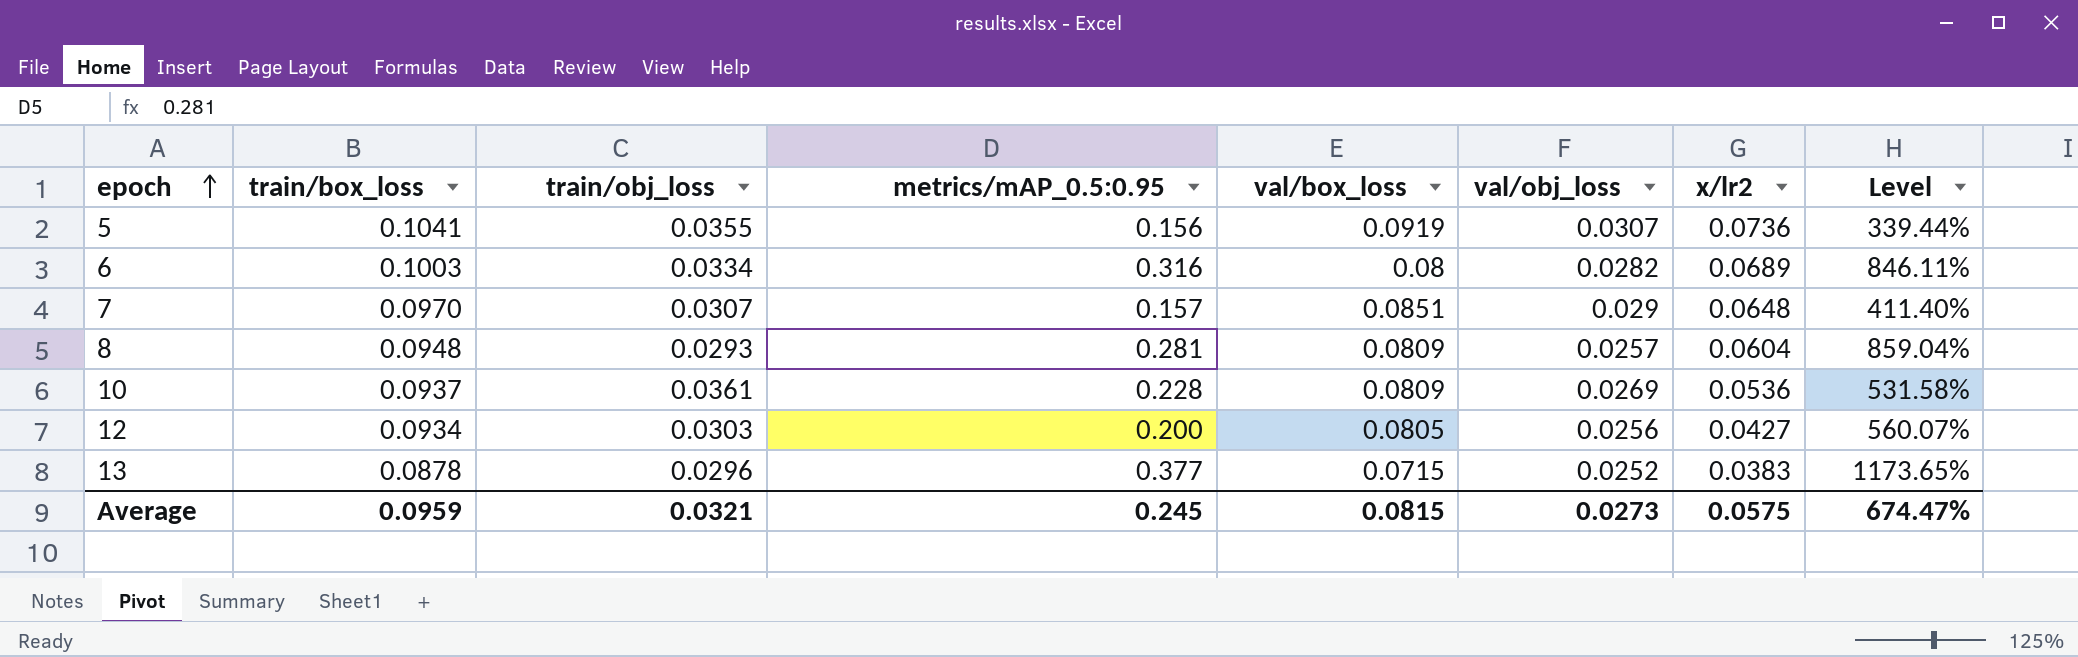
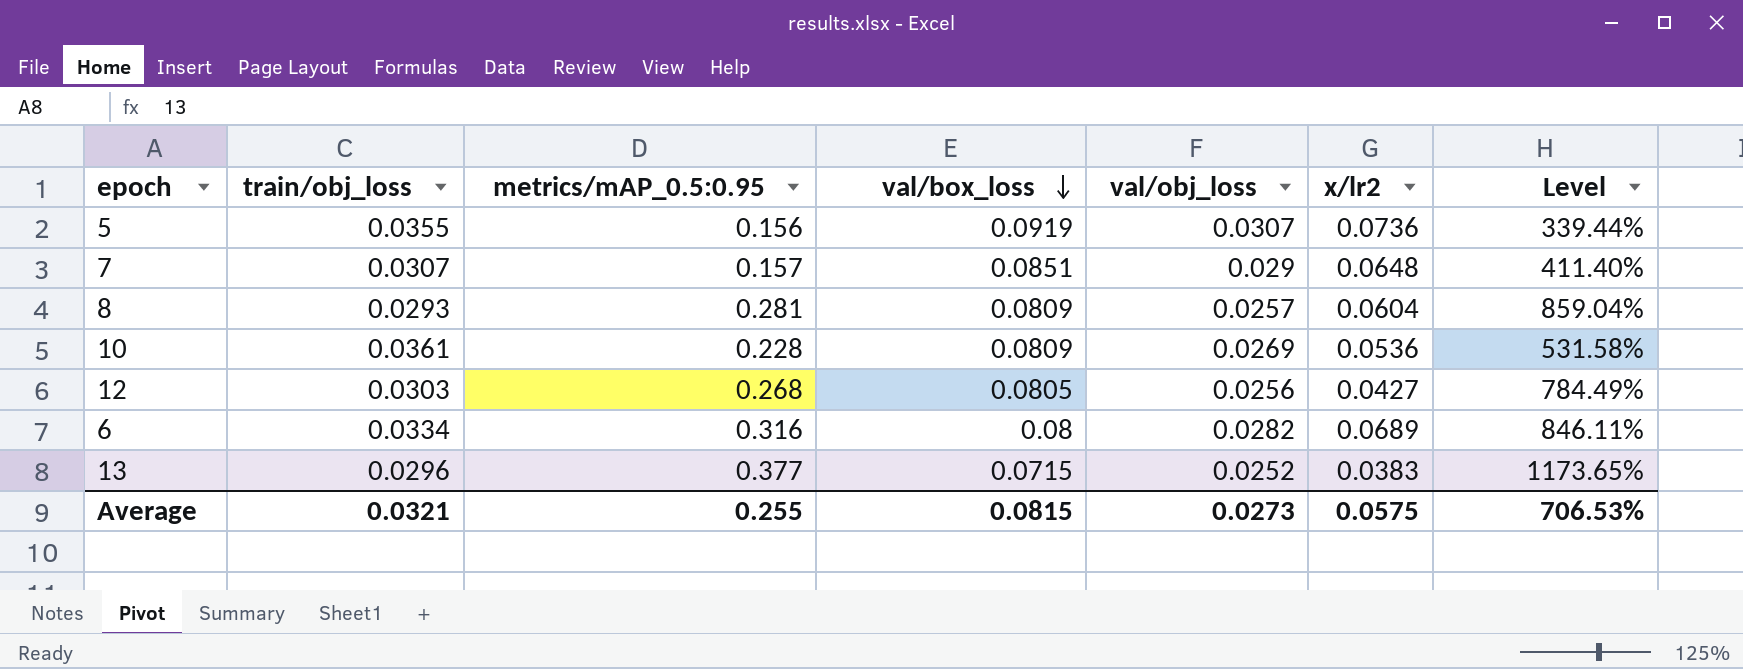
row order: epoch ascending -> val/box_loss descending
column train/box_loss | position: 2 -> none
12 | metrics/mAP_0.5:0.95: 0.200 -> 0.268
12 | Level: 560.07% -> 784.49%
Average | metrics/mAP_0.5:0.95: 0.245 -> 0.255
Average | Level: 674.47% -> 706.53%

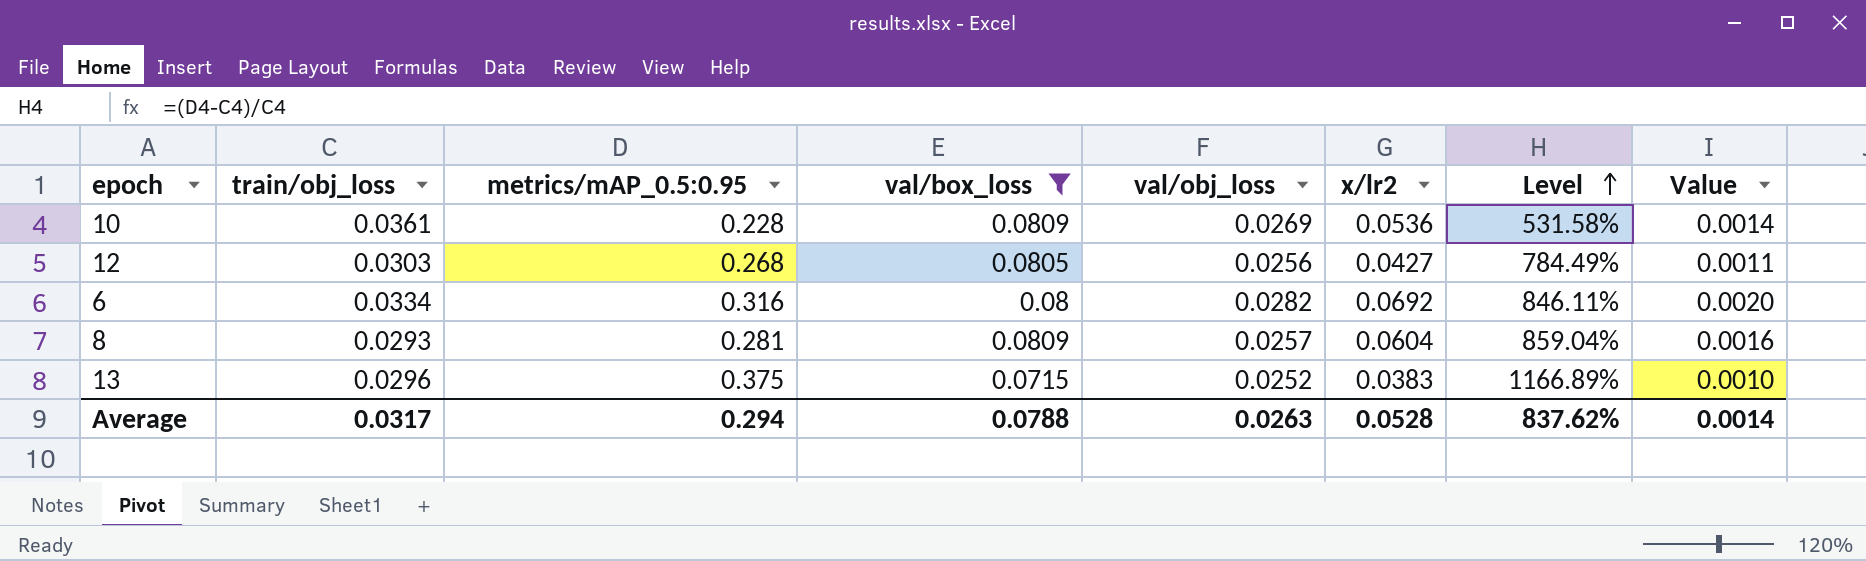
filter: none -> val/box_loss <= 0.0809
row order: val/box_loss descending -> Level ascending
column Value | formula: none -> [val/obj_loss] * [x/lr2]
6 | x/lr2: 0.0689 -> 0.0692
13 | metrics/mAP_0.5:0.95: 0.377 -> 0.375
13 | Level: 1173.65% -> 1166.89%
Average | train/obj_loss: 0.0321 -> 0.0317
Average | metrics/mAP_0.5:0.95: 0.255 -> 0.294
Average | val/box_loss: 0.0815 -> 0.0788
Average | val/obj_loss: 0.0273 -> 0.0263
Average | x/lr2: 0.0575 -> 0.0528
Average | Level: 706.53% -> 837.62%

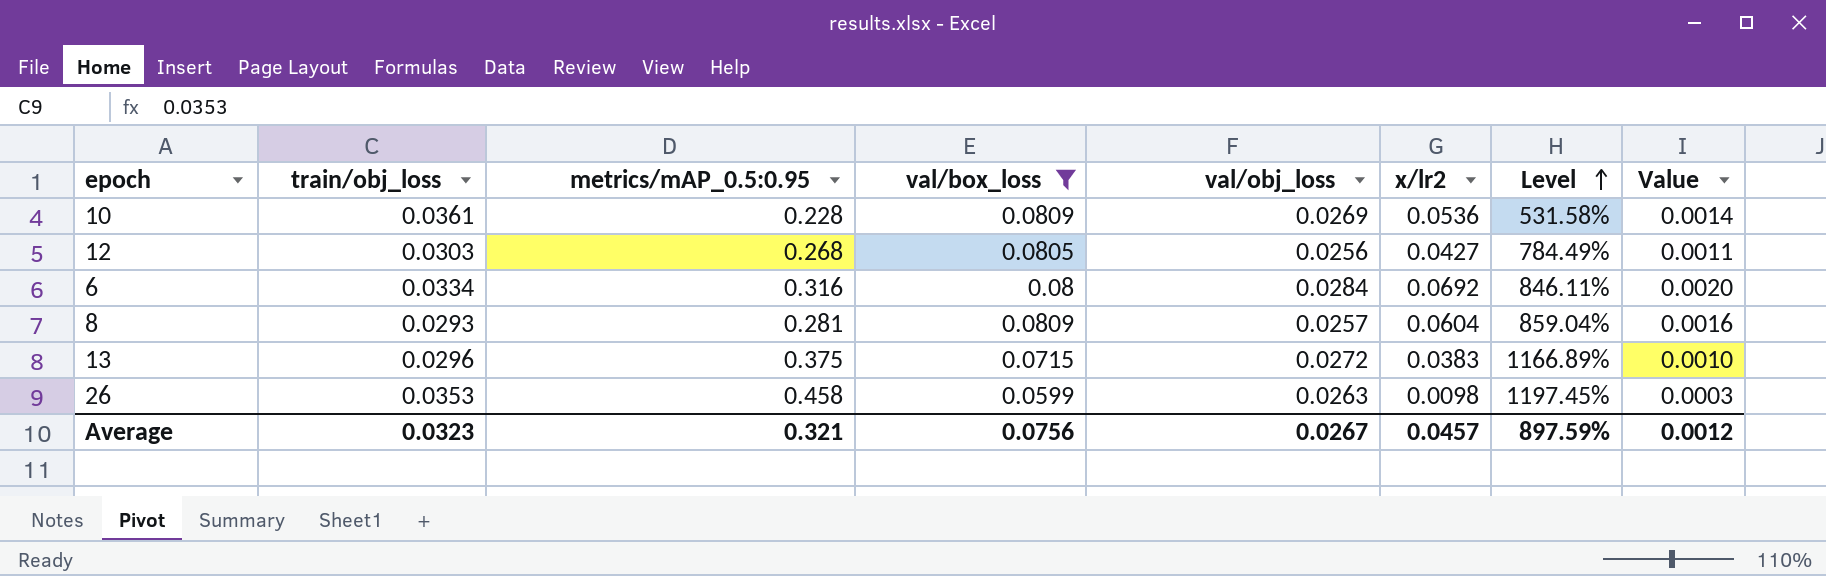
6 | val/obj_loss: 0.0282 -> 0.0284
13 | val/obj_loss: 0.0252 -> 0.0272
row 26: none -> 0.0353 | 0.458 | 0.0599 | 0.0263 | 0.0098 | 1197.45% | 0.0003
Average | train/obj_loss: 0.0317 -> 0.0323
Average | metrics/mAP_0.5:0.95: 0.294 -> 0.321
Average | val/box_loss: 0.0788 -> 0.0756
Average | val/obj_loss: 0.0263 -> 0.0267
Average | x/lr2: 0.0528 -> 0.0457
Average | Level: 837.62% -> 897.59%
Average | Value: 0.0014 -> 0.0012

